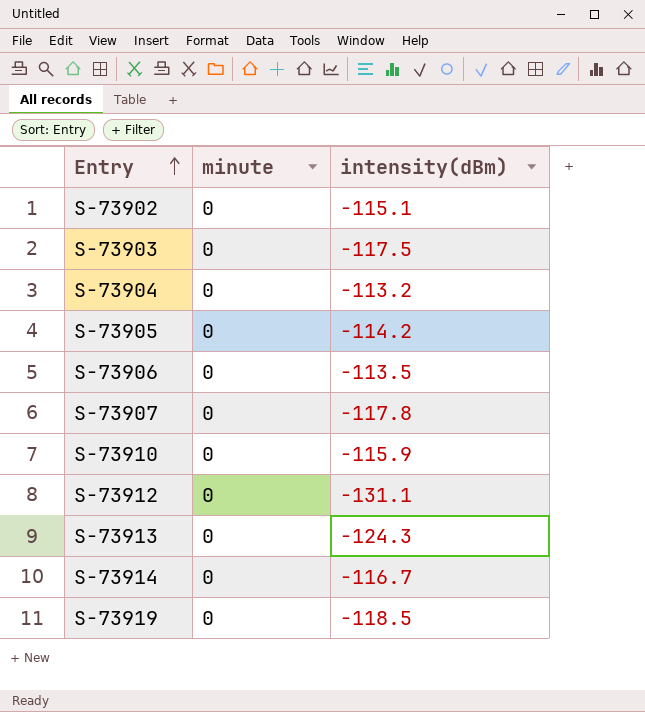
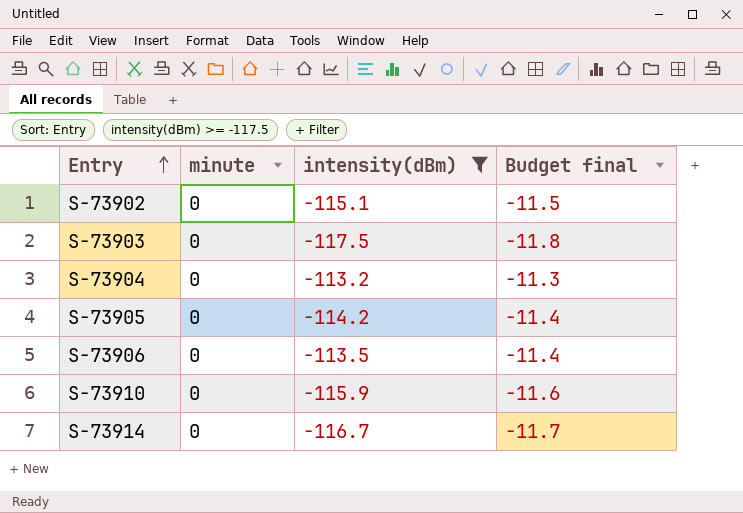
filter: none -> intensity(dBm) >= -117.5
column Budget final | formula: none -> [intensity(dBm)] * 0.1

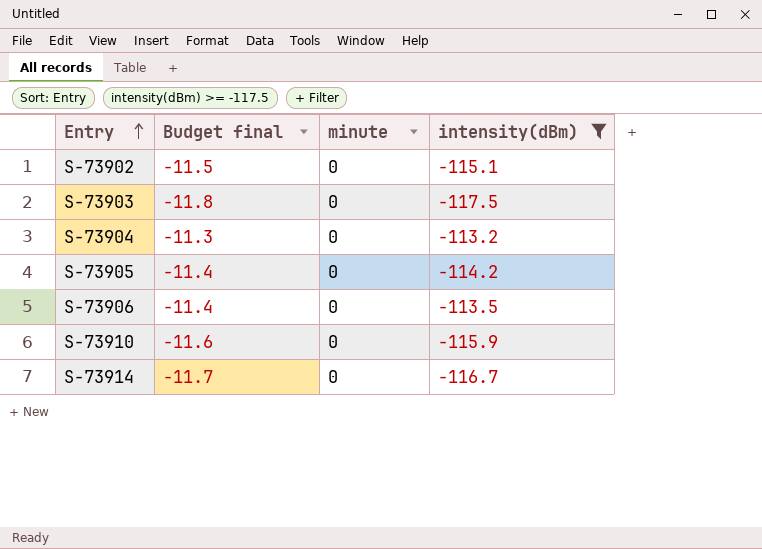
column Budget final | position: 4 -> 2

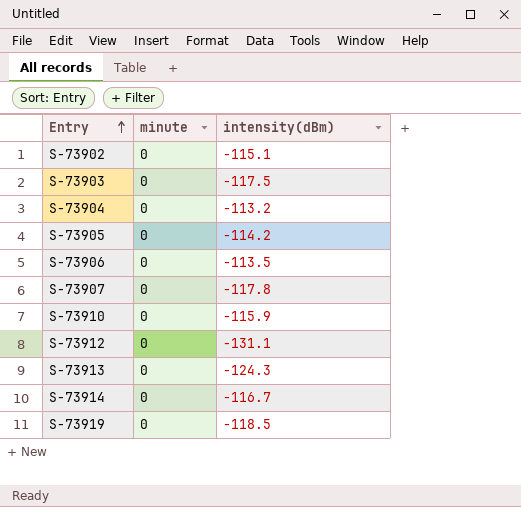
filter: intensity(dBm) >= -117.5 -> none
column Budget final | formula: [intensity(dBm)] * 0.1 -> none

